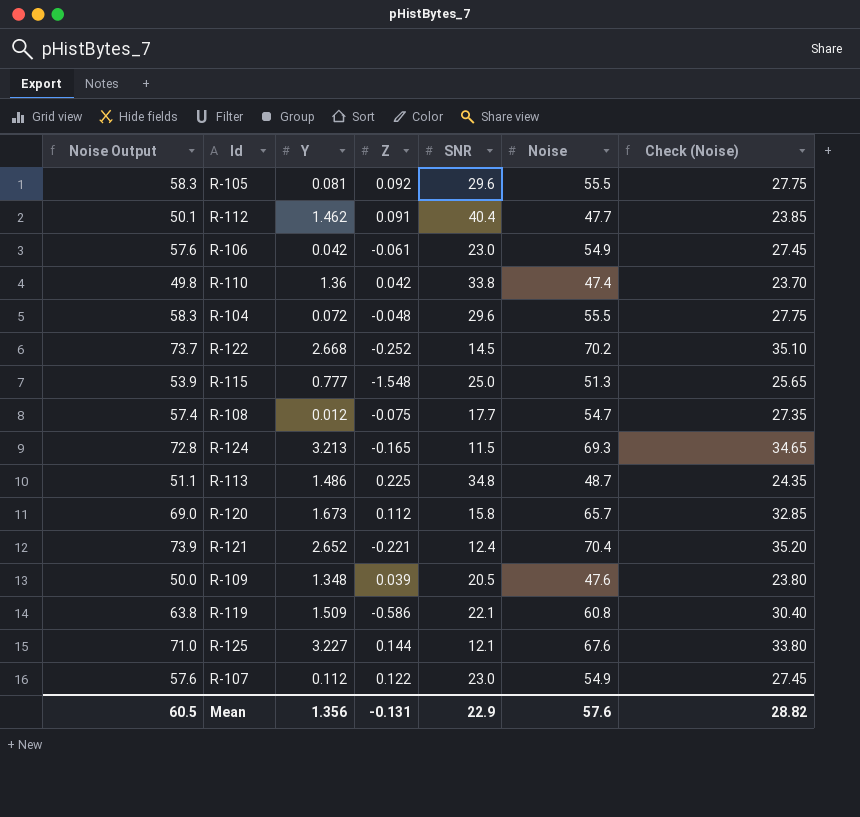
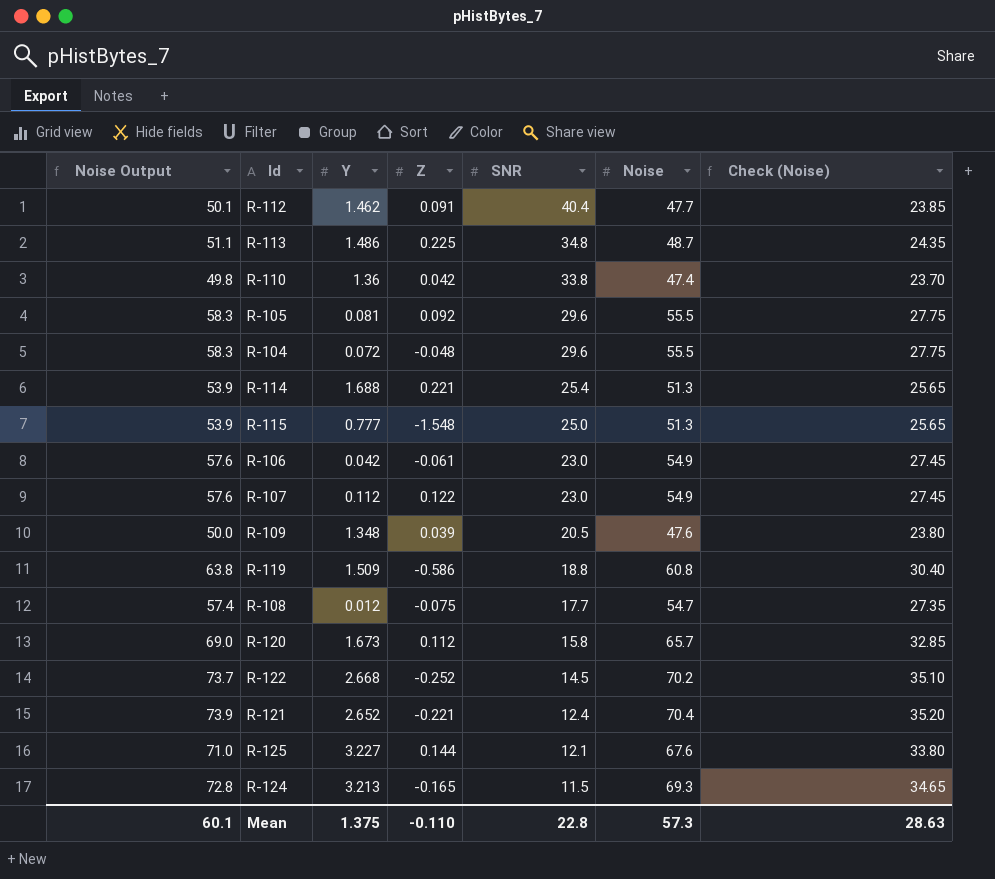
row order: none -> SNR descending
row R-114: none -> 53.9 | 1.688 | 0.221 | 25.4 | 51.3 | 25.65
R-119 | SNR: 22.1 -> 18.8
Mean | Noise Output: 60.5 -> 60.1
Mean | Y: 1.356 -> 1.375
Mean | Z: -0.131 -> -0.110
Mean | SNR: 22.9 -> 22.8
Mean | Noise: 57.6 -> 57.3
Mean | Check (Noise): 28.82 -> 28.63

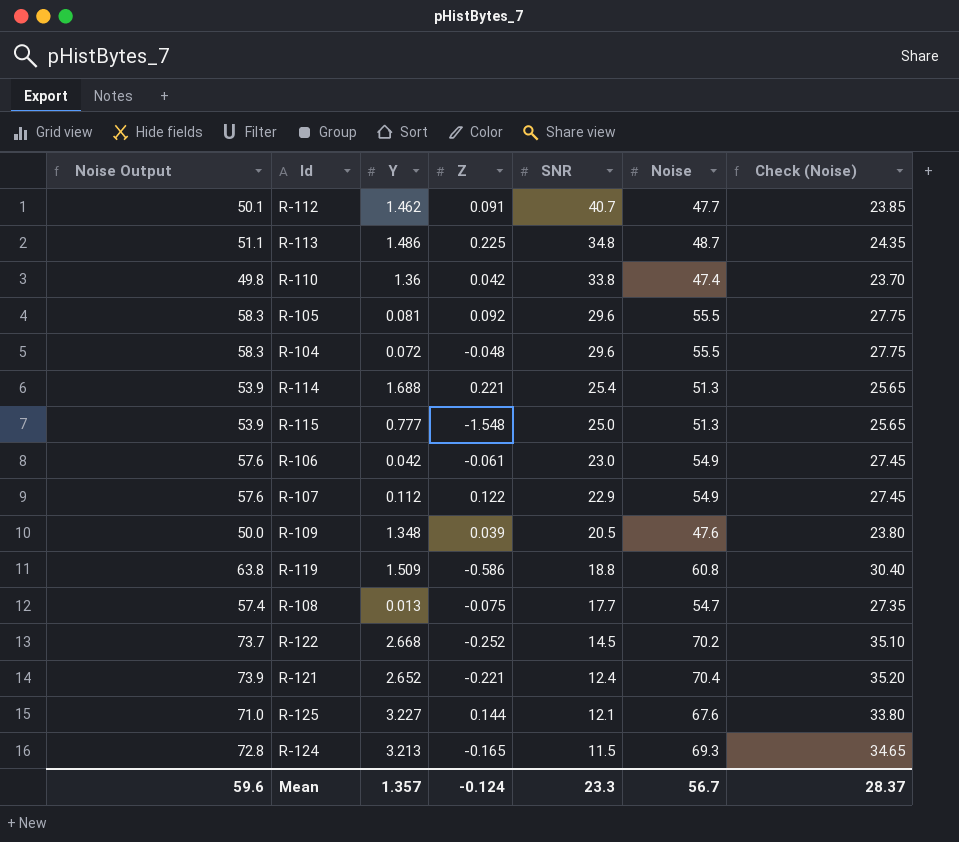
row R-120: 69.0 | 1.673 | 0.112 | 15.8 | 65.7 | 32.85 -> none
R-112 | SNR: 40.4 -> 40.7
R-107 | SNR: 23.0 -> 22.9
R-108 | Y: 0.012 -> 0.013
Mean | Noise Output: 60.1 -> 59.6
Mean | Y: 1.375 -> 1.357
Mean | Z: -0.110 -> -0.124
Mean | SNR: 22.8 -> 23.3
Mean | Noise: 57.3 -> 56.7
Mean | Check (Noise): 28.63 -> 28.37

